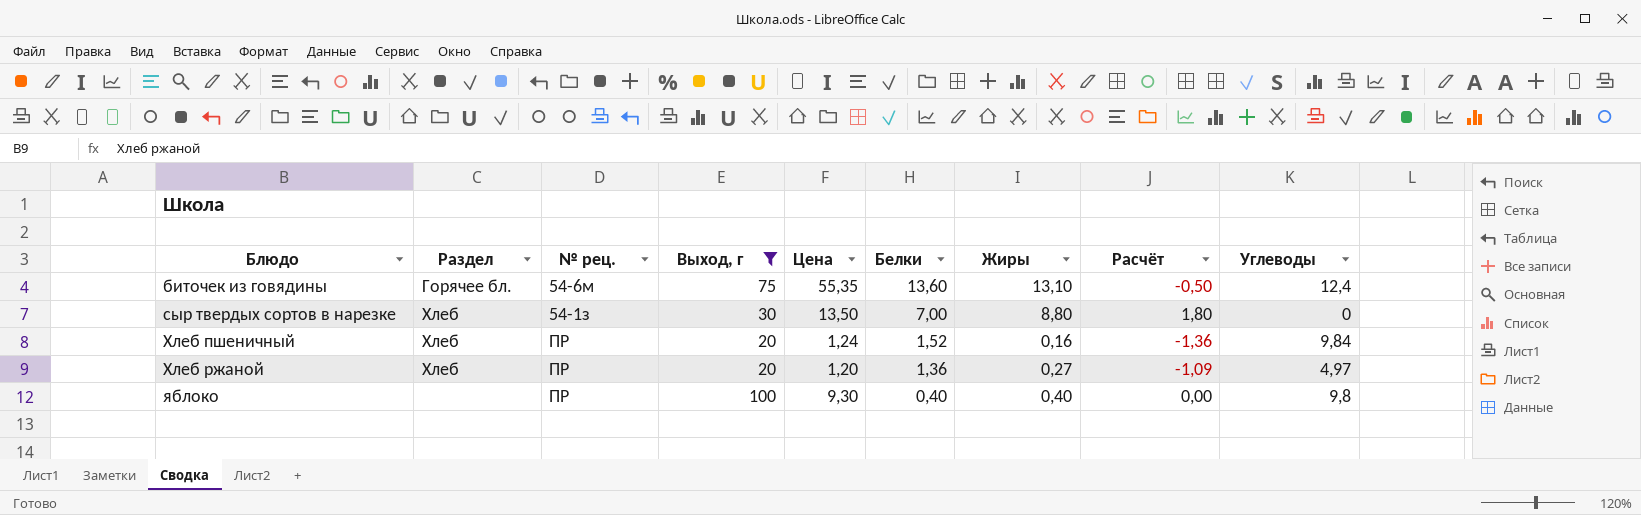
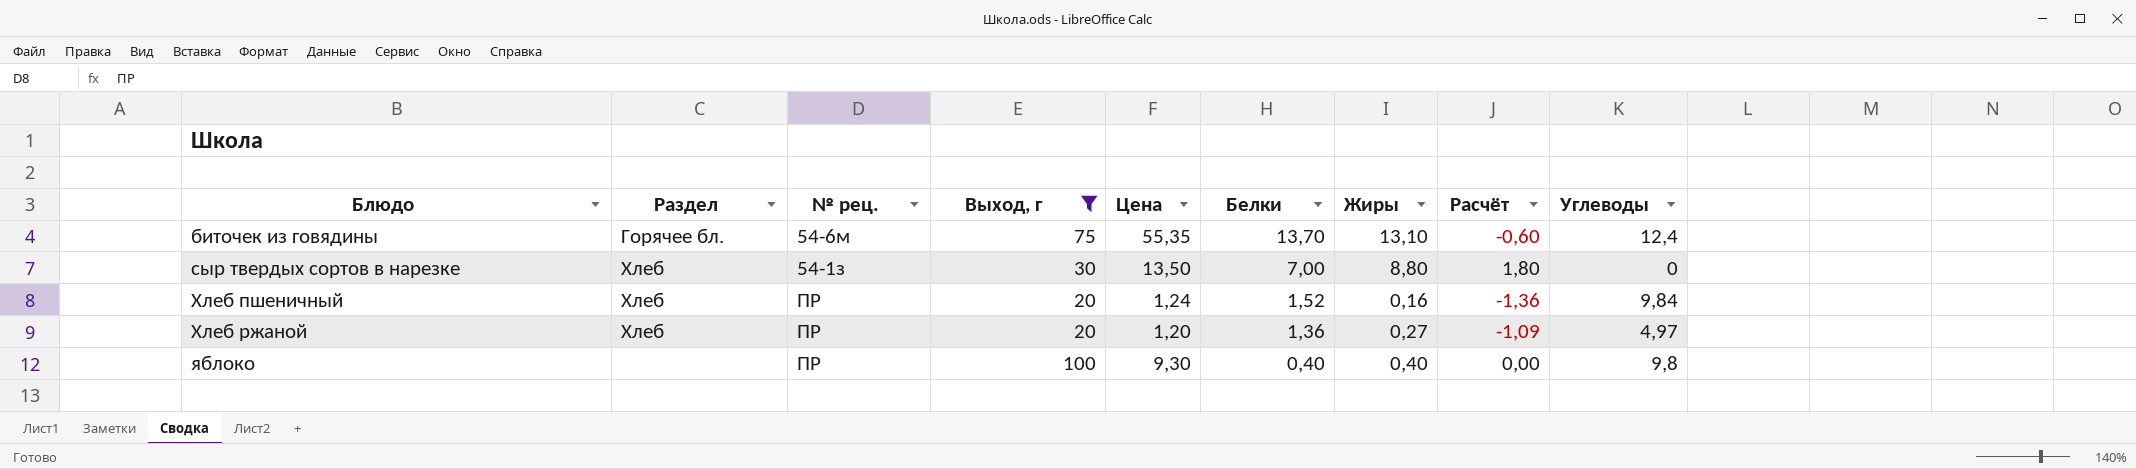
биточек из говядины | Белки: 13,60 -> 13,70
биточек из говядины | Расчёт: -0,50 -> -0,60

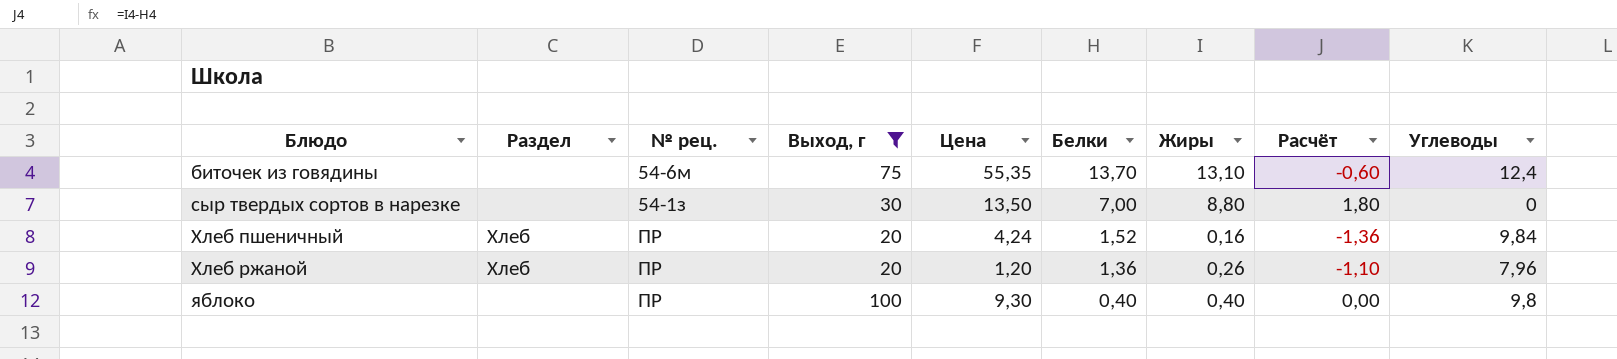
биточек из говядины | Раздел: Горячее бл. -> none
сыр твердых сортов в нарезке | Раздел: Хлеб -> none
Хлеб пшеничный | Цена: 1,24 -> 4,24
Хлеб ржаной | Жиры: 0,27 -> 0,26
Хлеб ржаной | Расчёт: -1,09 -> -1,10
Хлеб ржаной | Углеводы: 4,97 -> 7,96

